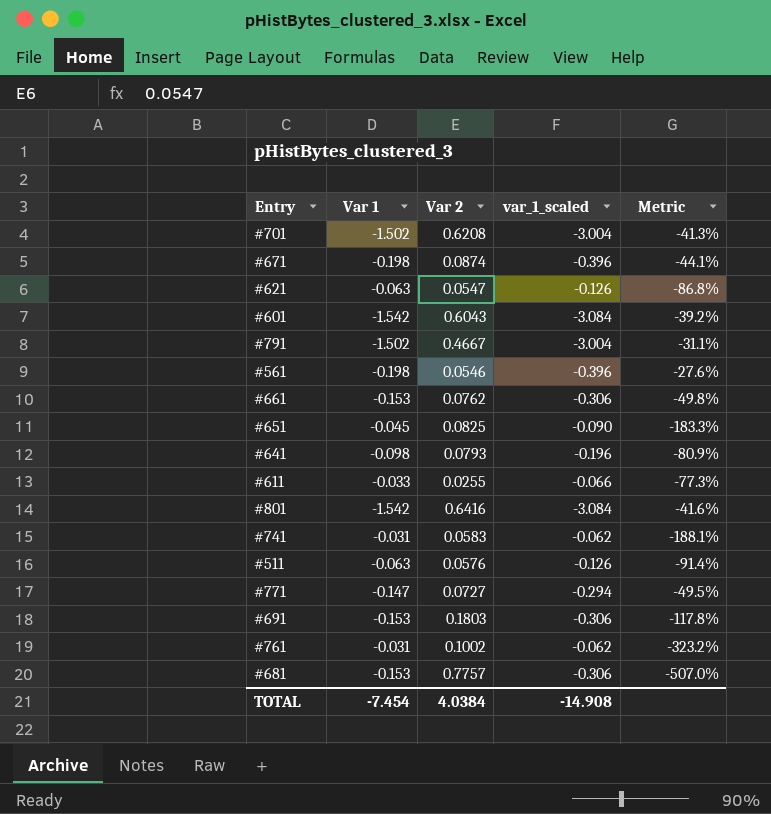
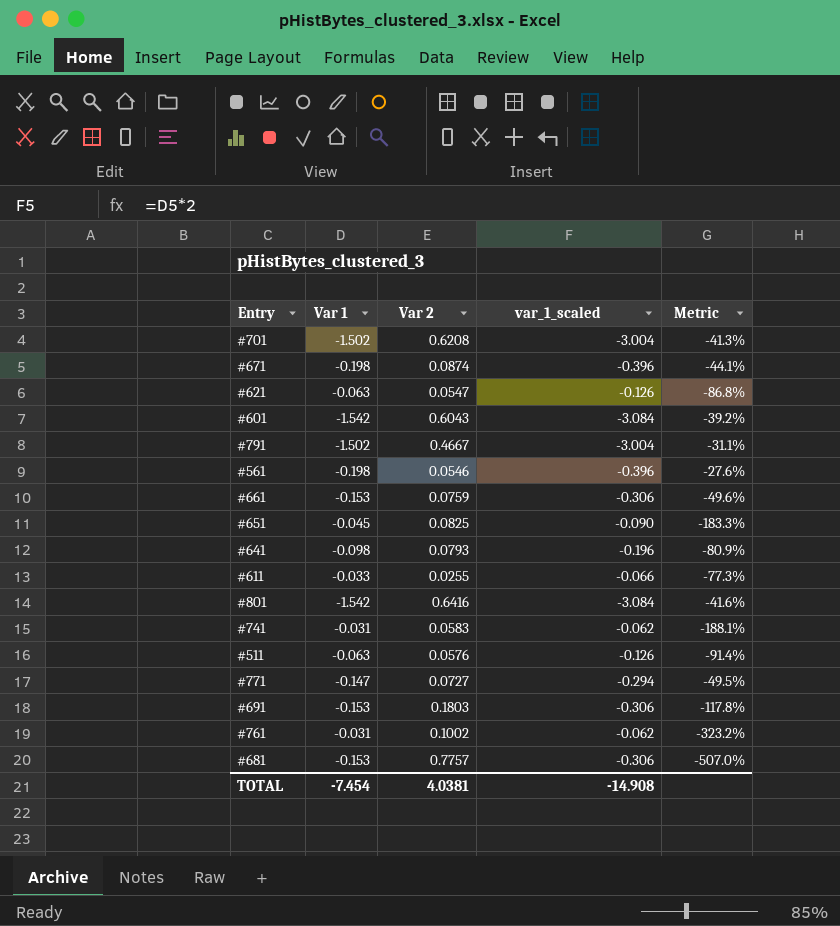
#661 | Var 2: 0.0762 -> 0.0759
#661 | Metric: -49.8% -> -49.6%
TOTAL | Var 2: 4.0384 -> 4.0381

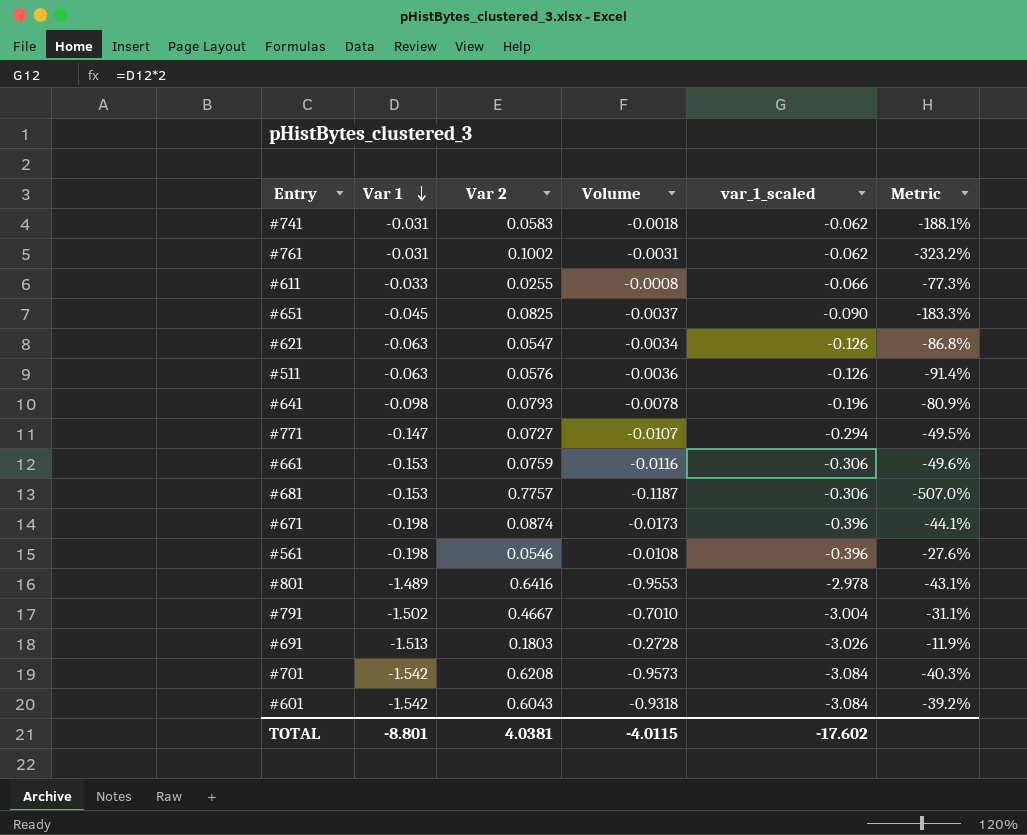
row order: none -> Var 1 descending
column Volume | formula: none -> [Var 1] * [Var 2]
#801 | Var 1: -1.542 -> -1.489
#801 | var_1_scaled: -3.084 -> -2.978
#801 | Metric: -41.6% -> -43.1%
#691 | Var 1: -0.153 -> -1.513
#691 | var_1_scaled: -0.306 -> -3.026
#691 | Metric: -117.8% -> -11.9%
#701 | Var 1: -1.502 -> -1.542
#701 | var_1_scaled: -3.004 -> -3.084
#701 | Metric: -41.3% -> -40.3%
TOTAL | Var 1: -7.454 -> -8.801
TOTAL | var_1_scaled: -14.908 -> -17.602

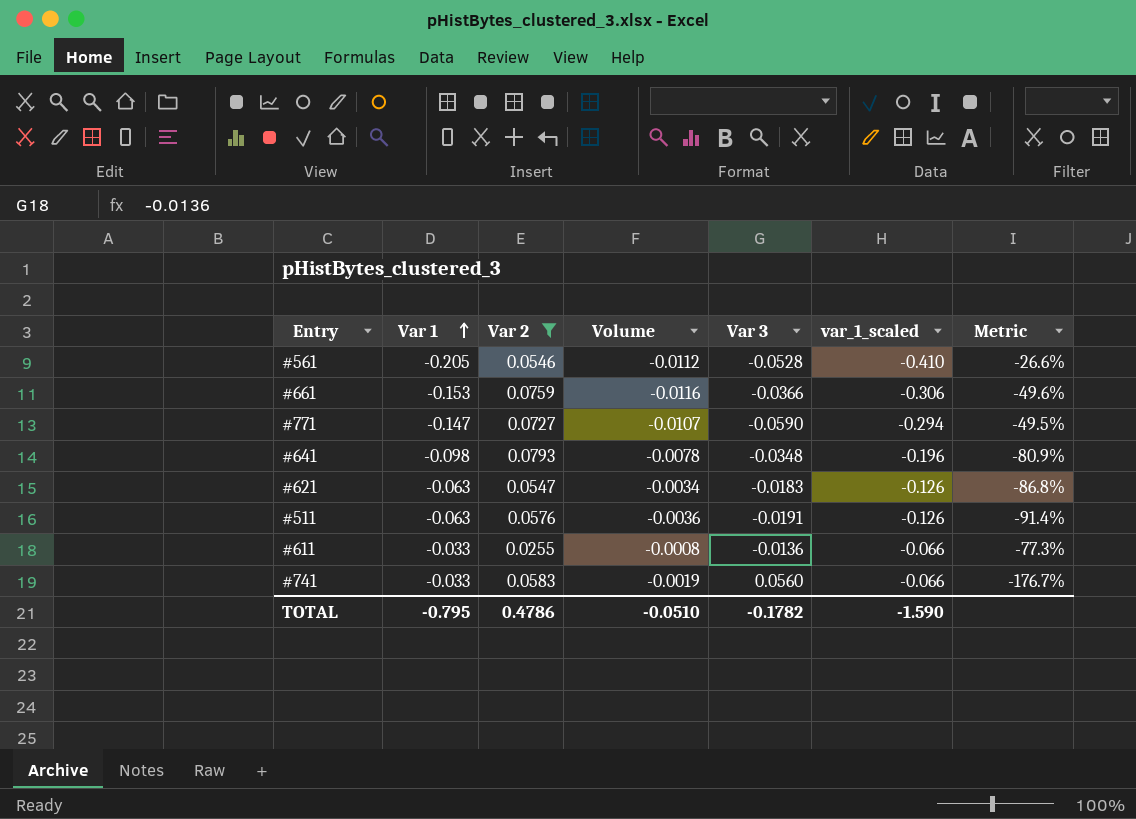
filter: none -> Var 2 <= 0.0793
row order: Var 1 descending -> Var 1 ascending
column Var 3 | position: none -> 5
#561 | Var 1: -0.198 -> -0.205
#561 | Volume: -0.0108 -> -0.0112
#561 | var_1_scaled: -0.396 -> -0.410
#561 | Metric: -27.6% -> -26.6%
#741 | Var 1: -0.031 -> -0.033
#741 | Volume: -0.0018 -> -0.0019
#741 | var_1_scaled: -0.062 -> -0.066
#741 | Metric: -188.1% -> -176.7%
TOTAL | Var 1: -8.801 -> -0.795
TOTAL | Var 2: 4.0381 -> 0.4786
TOTAL | Volume: -4.0115 -> -0.0510
TOTAL | var_1_scaled: -17.602 -> -1.590

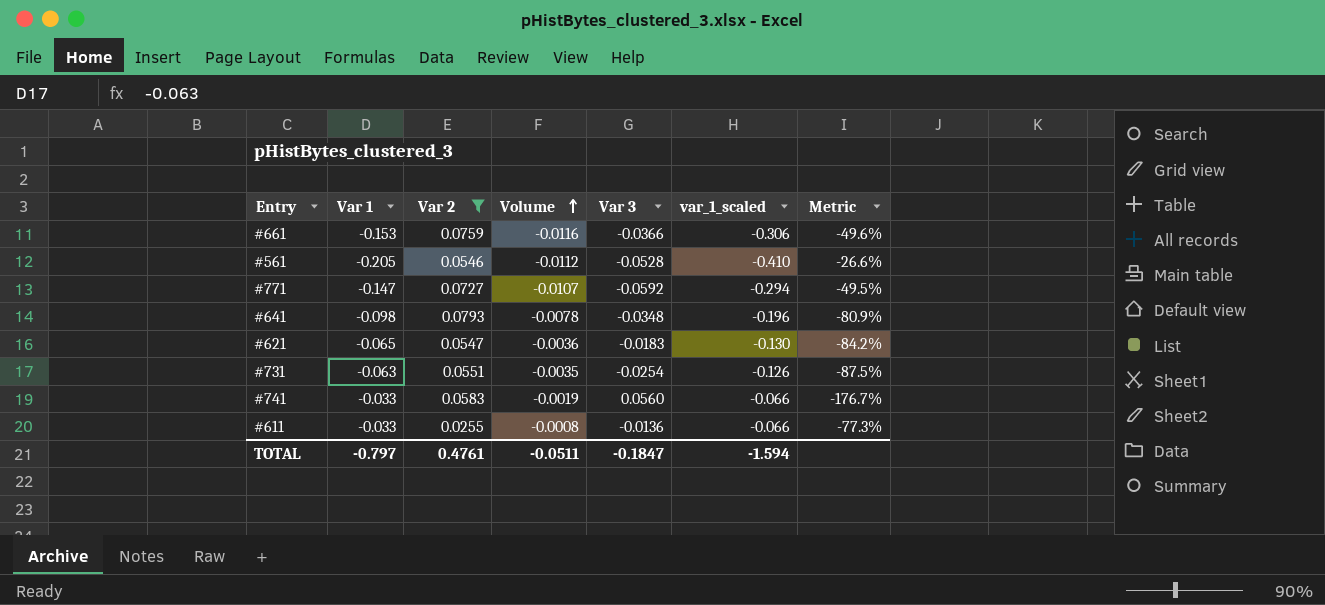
row order: Var 1 ascending -> Volume ascending
row #511: -0.063 | 0.0576 | -0.0036 | -0.0191 | -0.126 | -91.4% -> none
#771 | Var 3: -0.0590 -> -0.0592
#621 | Var 1: -0.063 -> -0.065
#621 | Volume: -0.0034 -> -0.0036
#621 | var_1_scaled: -0.126 -> -0.130
#621 | Metric: -86.8% -> -84.2%
row #731: none -> -0.063 | 0.0551 | -0.0035 | -0.0254 | -0.126 | -87.5%
TOTAL | Var 1: -0.795 -> -0.797
TOTAL | Var 2: 0.4786 -> 0.4761
TOTAL | Volume: -0.0510 -> -0.0511
TOTAL | Var 3: -0.1782 -> -0.1847
TOTAL | var_1_scaled: -1.590 -> -1.594

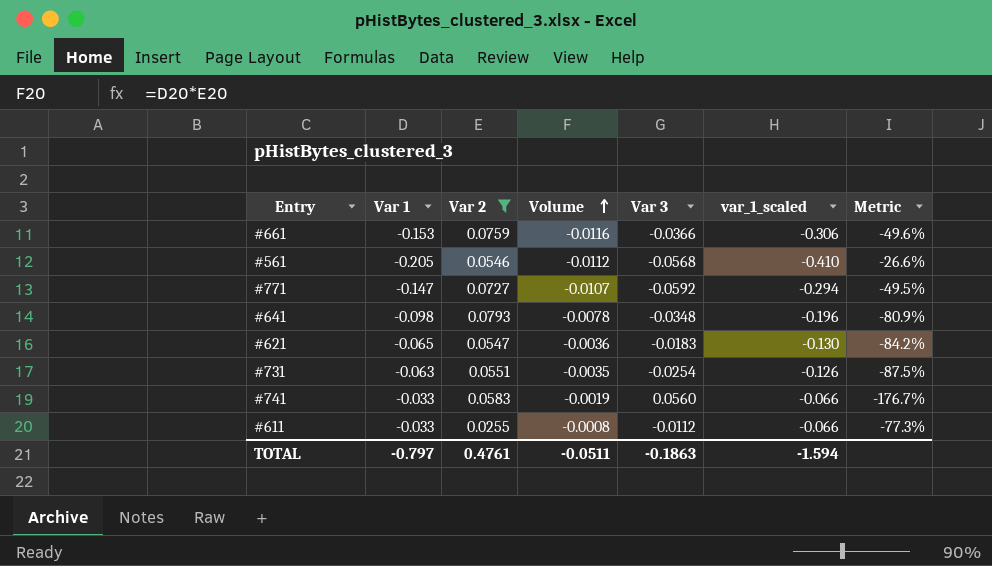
#561 | Var 3: -0.0528 -> -0.0568
#611 | Var 3: -0.0136 -> -0.0112
TOTAL | Var 3: -0.1847 -> -0.1863

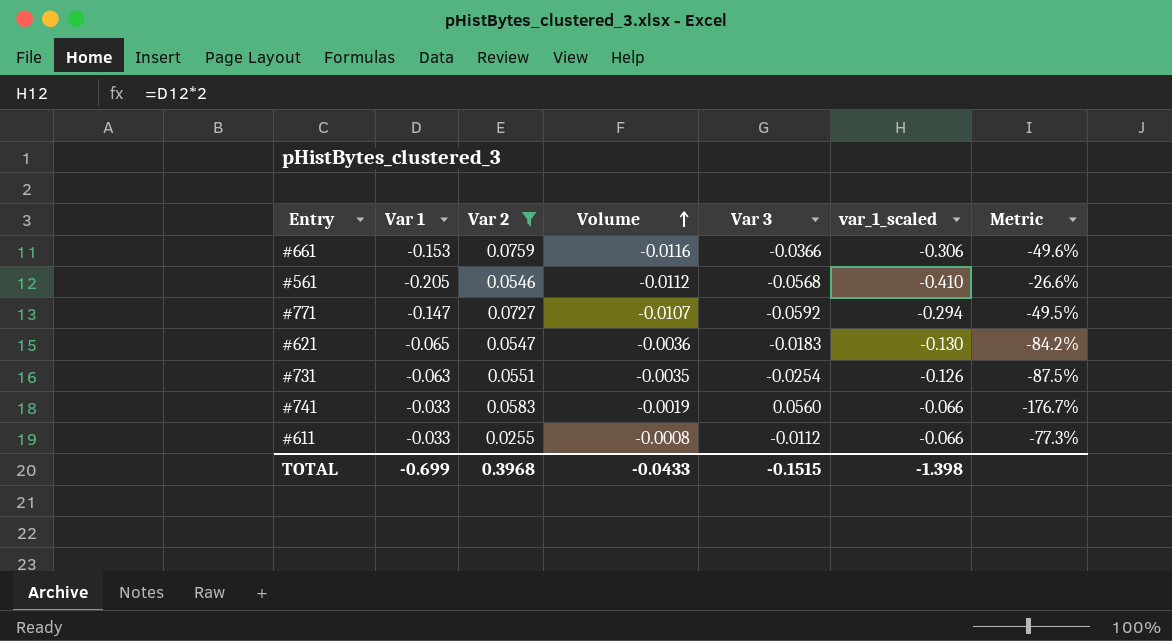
row #641: -0.098 | 0.0793 | -0.0078 | -0.0348 | -0.196 | -80.9% -> none
TOTAL | Var 1: -0.797 -> -0.699
TOTAL | Var 2: 0.4761 -> 0.3968
TOTAL | Volume: -0.0511 -> -0.0433
TOTAL | Var 3: -0.1863 -> -0.1515
TOTAL | var_1_scaled: -1.594 -> -1.398

